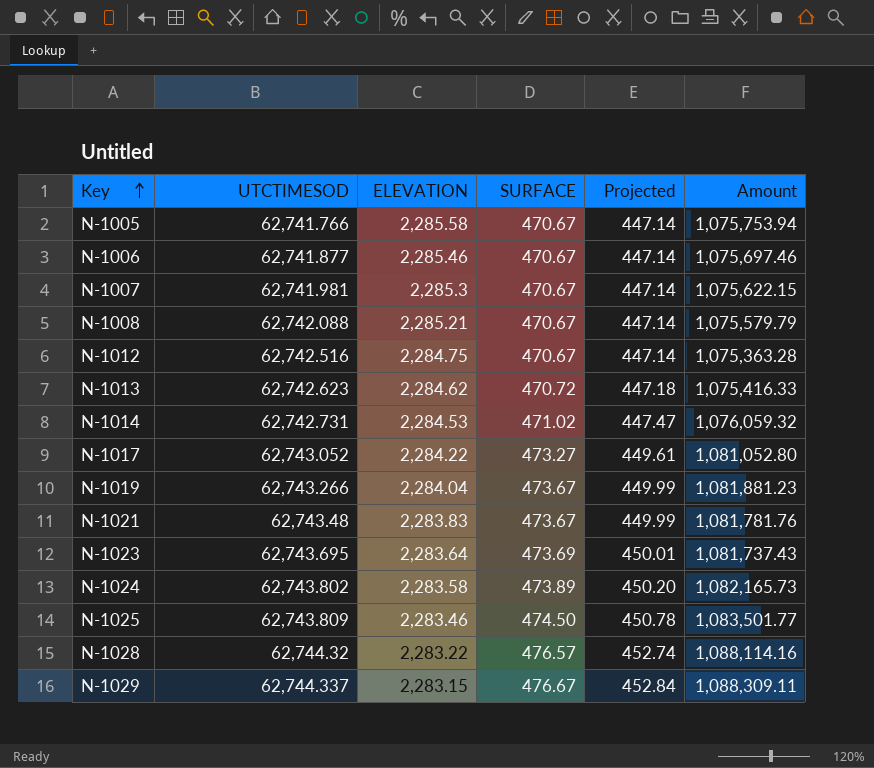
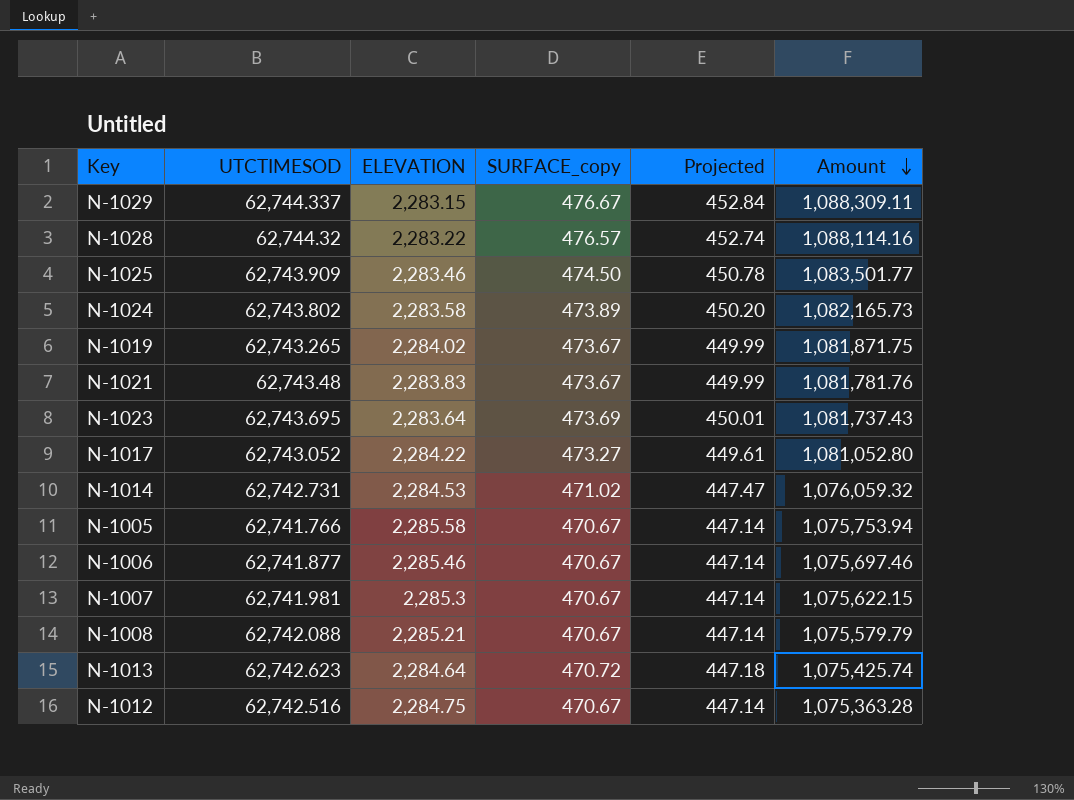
row order: Key ascending -> Amount descending
column name: SURFACE -> SURFACE_copy
N-1025 | UTCTIMESOD: 62,743.809 -> 62,743.909
N-1019 | UTCTIMESOD: 62,743.266 -> 62,743.265
N-1019 | ELEVATION: 2,284.04 -> 2,284.02
N-1019 | Amount: 1,081,881.23 -> 1,081,871.75
N-1013 | ELEVATION: 2,284.62 -> 2,284.64
N-1013 | Amount: 1,075,416.33 -> 1,075,425.74

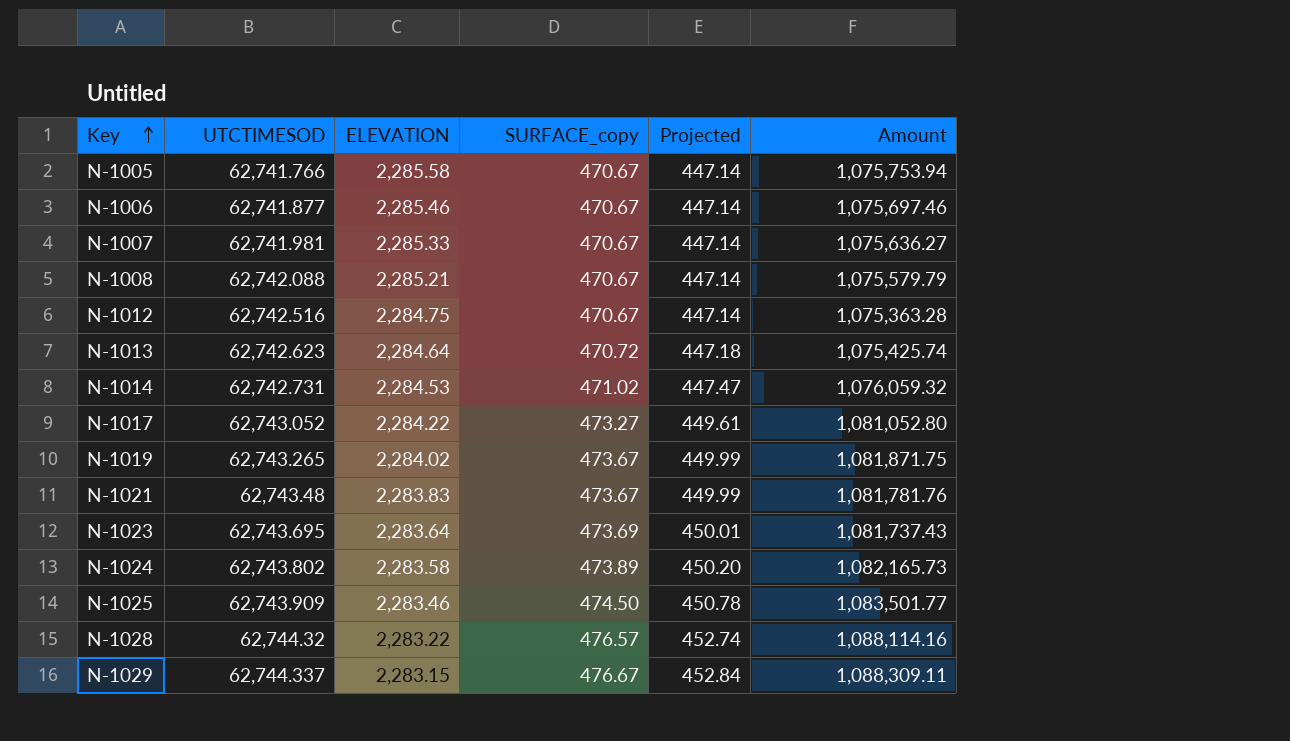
row order: Amount descending -> Key ascending
N-1007 | ELEVATION: 2,285.3 -> 2,285.33
N-1007 | Amount: 1,075,622.15 -> 1,075,636.27

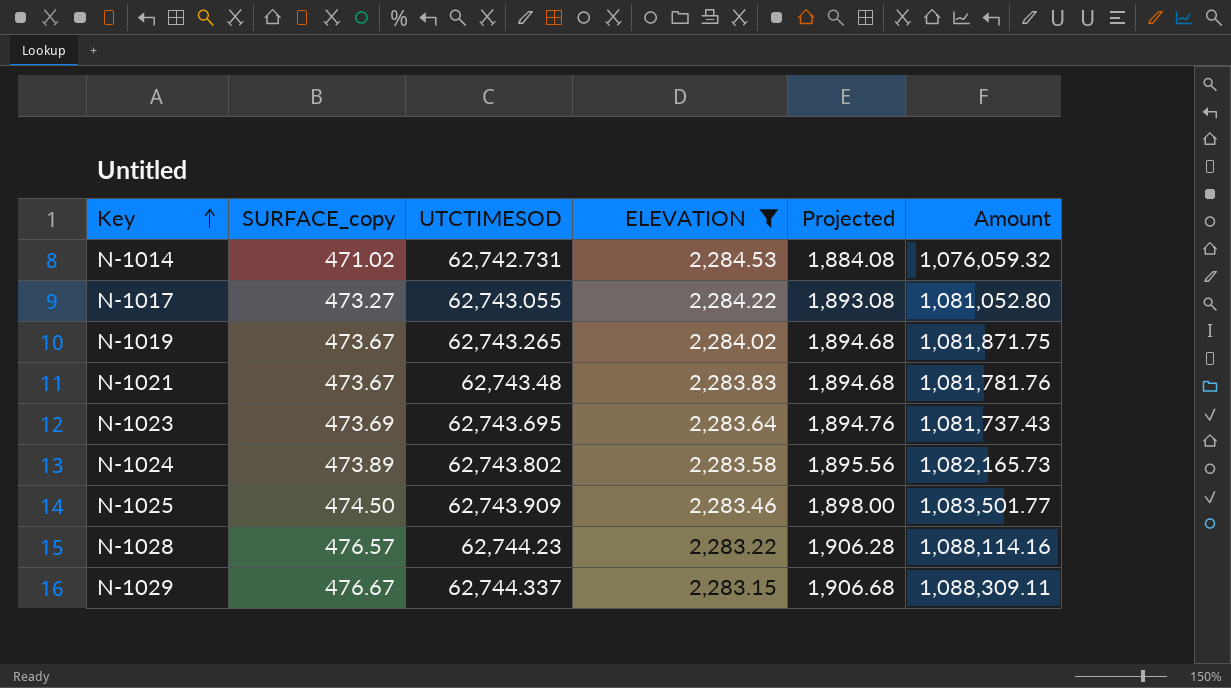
filter: none -> ELEVATION <= 2,284.53
column SURFACE_copy | position: 4 -> 2
column Projected | formula: [SURFACE_copy] * 0.95 -> [SURFACE_copy] * 4
N-1017 | UTCTIMESOD: 62,743.052 -> 62,743.055
N-1028 | UTCTIMESOD: 62,744.32 -> 62,744.23

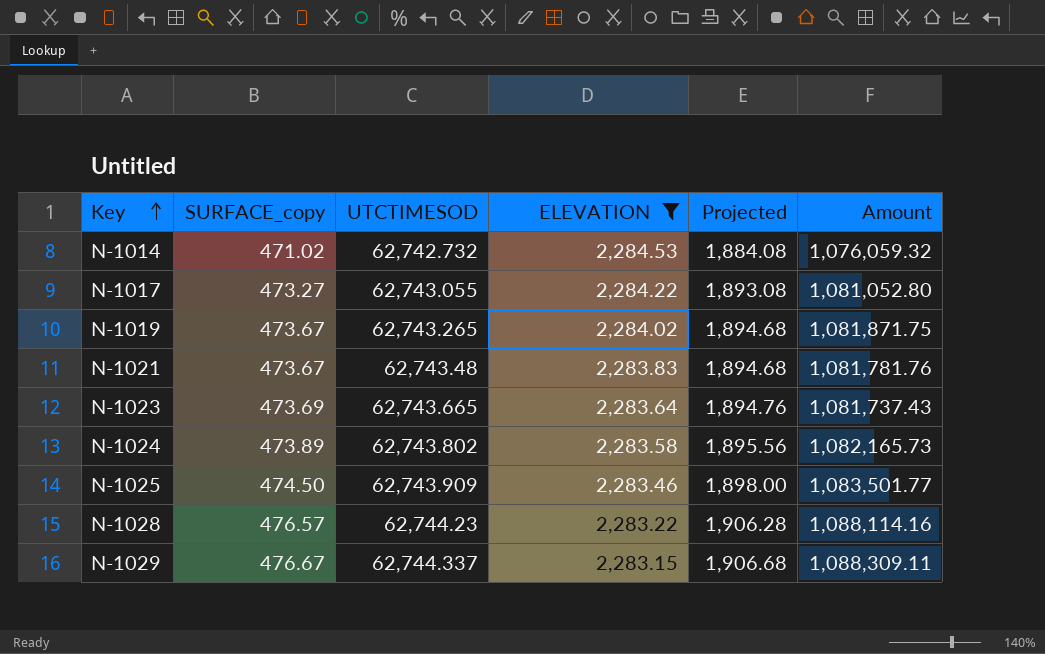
N-1014 | UTCTIMESOD: 62,742.731 -> 62,742.732
N-1023 | UTCTIMESOD: 62,743.695 -> 62,743.665

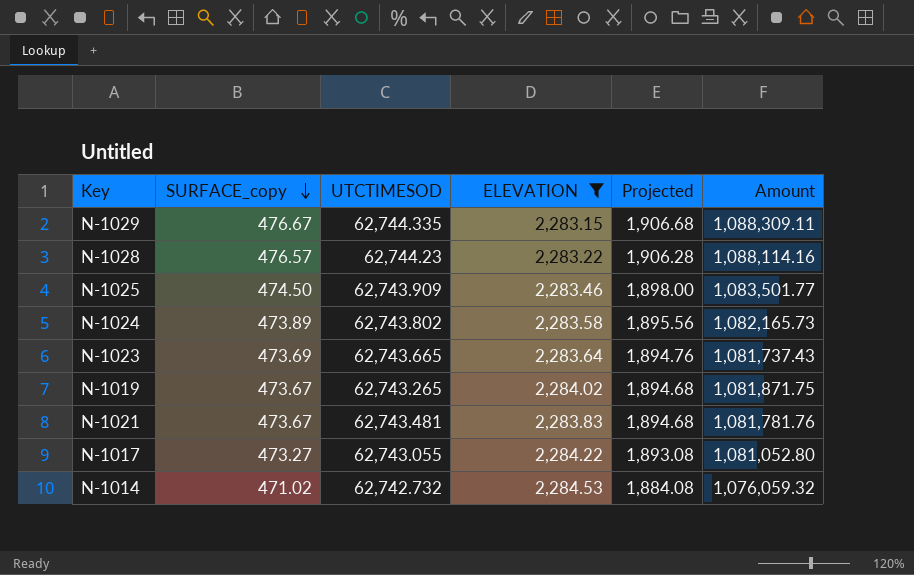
row order: Key ascending -> SURFACE_copy descending
N-1029 | UTCTIMESOD: 62,744.337 -> 62,744.335
N-1021 | UTCTIMESOD: 62,743.48 -> 62,743.481

